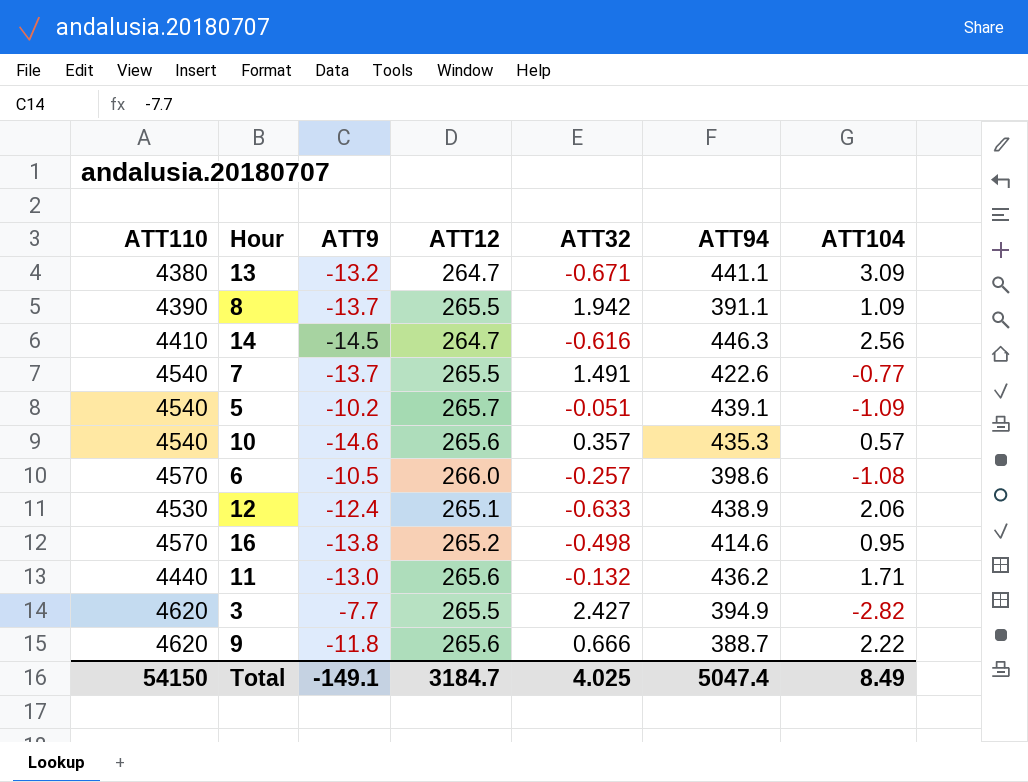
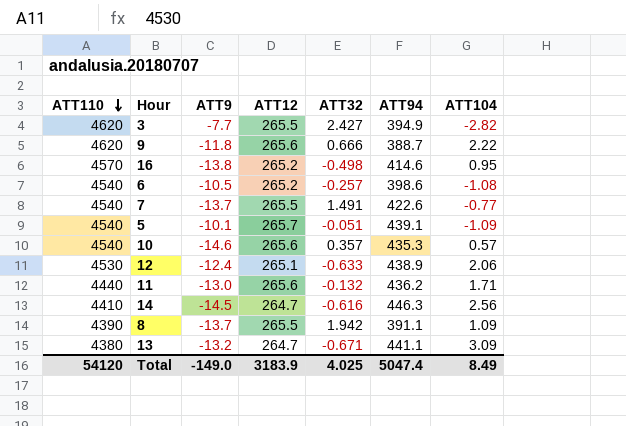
row order: none -> ATT110 descending
6 | ATT110: 4570 -> 4540
6 | ATT12: 266.0 -> 265.2
5 | ATT9: -10.2 -> -10.1
Total | ATT110: 54150 -> 54120
Total | ATT9: -149.1 -> -149.0
Total | ATT12: 3184.7 -> 3183.9

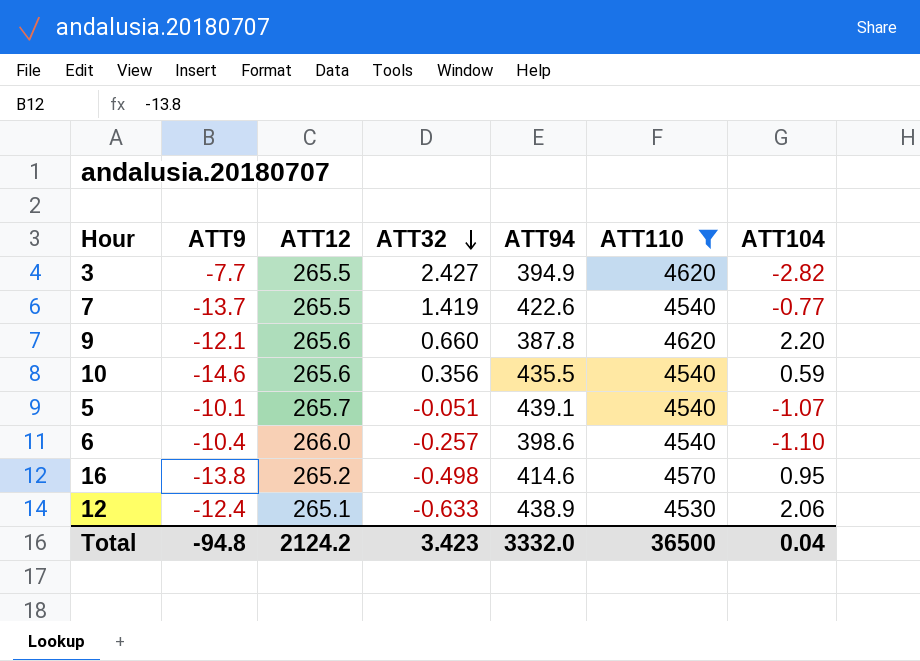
filter: none -> ATT110 >= 4530
row order: ATT110 descending -> ATT32 descending
column ATT110 | position: 1 -> 6
7 | ATT32: 1.491 -> 1.419
9 | ATT9: -11.8 -> -12.1
9 | ATT32: 0.666 -> 0.660
9 | ATT94: 388.7 -> 387.8
9 | ATT104: 2.22 -> 2.20
10 | ATT32: 0.357 -> 0.356
10 | ATT94: 435.3 -> 435.5
10 | ATT104: 0.57 -> 0.59
5 | ATT104: -1.09 -> -1.07
6 | ATT9: -10.5 -> -10.4
6 | ATT12: 265.2 -> 266.0
6 | ATT104: -1.08 -> -1.10
Total | ATT9: -149.0 -> -94.8
Total | ATT12: 3183.9 -> 2124.2
Total | ATT32: 4.025 -> 3.423
Total | ATT94: 5047.4 -> 3332.0
Total | ATT110: 54120 -> 36500
Total | ATT104: 8.49 -> 0.04

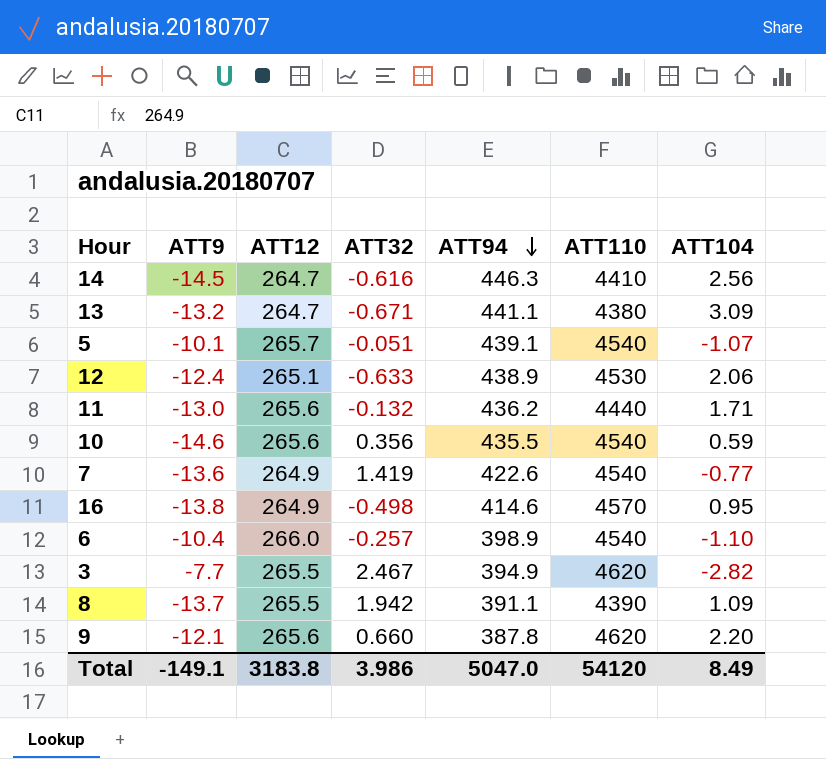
filter: ATT110 >= 4530 -> none
row order: ATT32 descending -> ATT94 descending
7 | ATT9: -13.7 -> -13.6
7 | ATT12: 265.5 -> 264.9
16 | ATT12: 265.2 -> 264.9
6 | ATT94: 398.6 -> 398.9
3 | ATT32: 2.427 -> 2.467
Total | ATT9: -94.8 -> -149.1
Total | ATT12: 2124.2 -> 3183.8
Total | ATT32: 3.423 -> 3.986
Total | ATT94: 3332.0 -> 5047.0
Total | ATT110: 36500 -> 54120
Total | ATT104: 0.04 -> 8.49

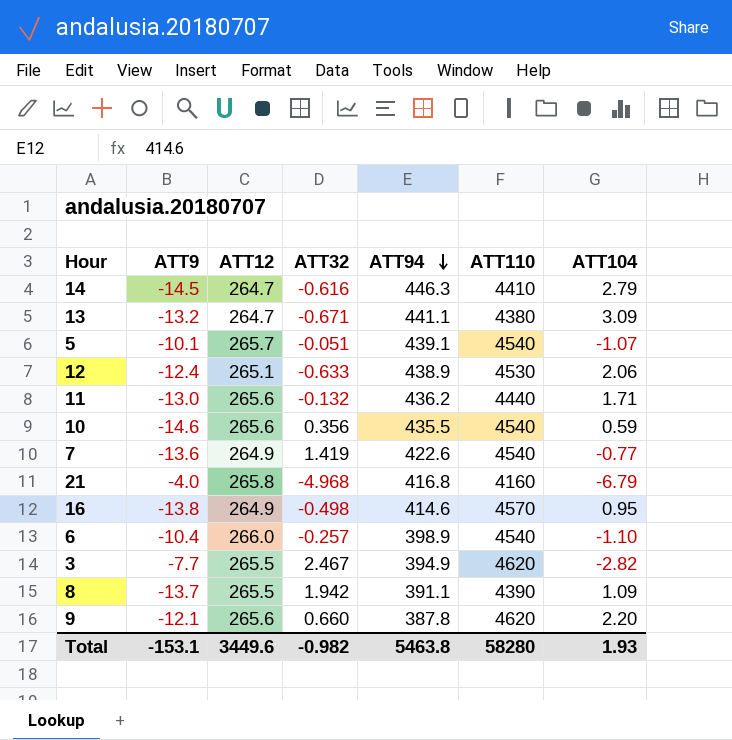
14 | ATT104: 2.56 -> 2.79
row 21: none -> -4.0 | 265.8 | -4.968 | 416.8 | 4160 | -6.79
Total | ATT9: -149.1 -> -153.1
Total | ATT12: 3183.8 -> 3449.6
Total | ATT32: 3.986 -> -0.982
Total | ATT94: 5047.0 -> 5463.8
Total | ATT110: 54120 -> 58280
Total | ATT104: 8.49 -> 1.93

